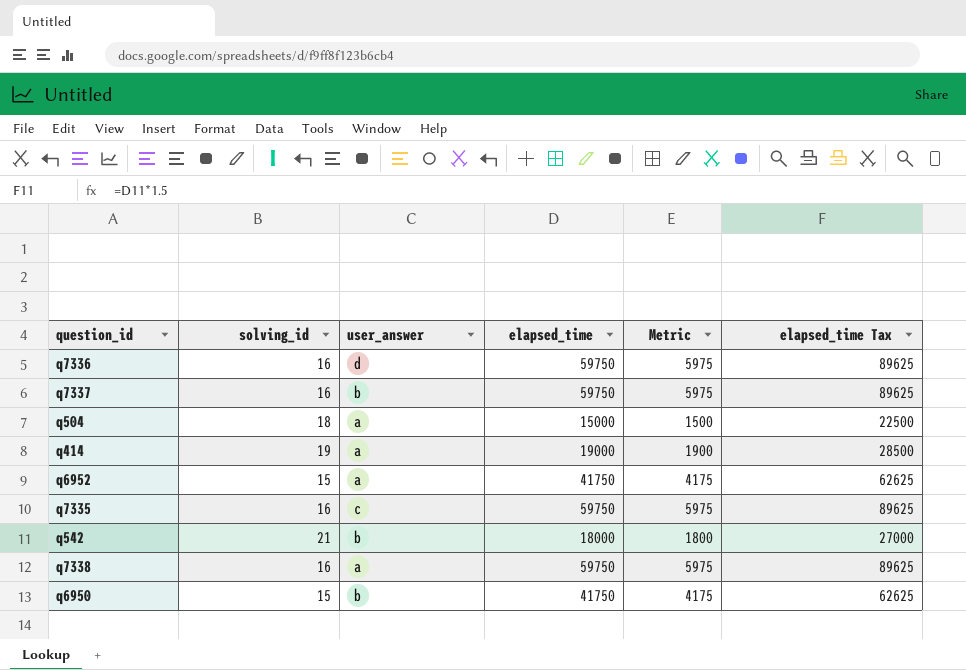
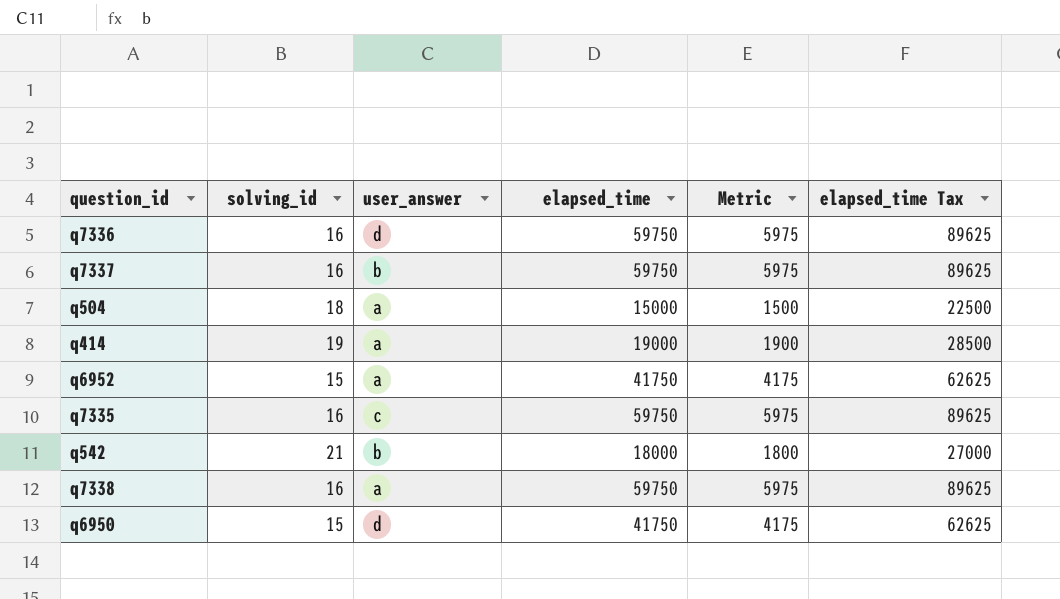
q6950 | user_answer: b -> d

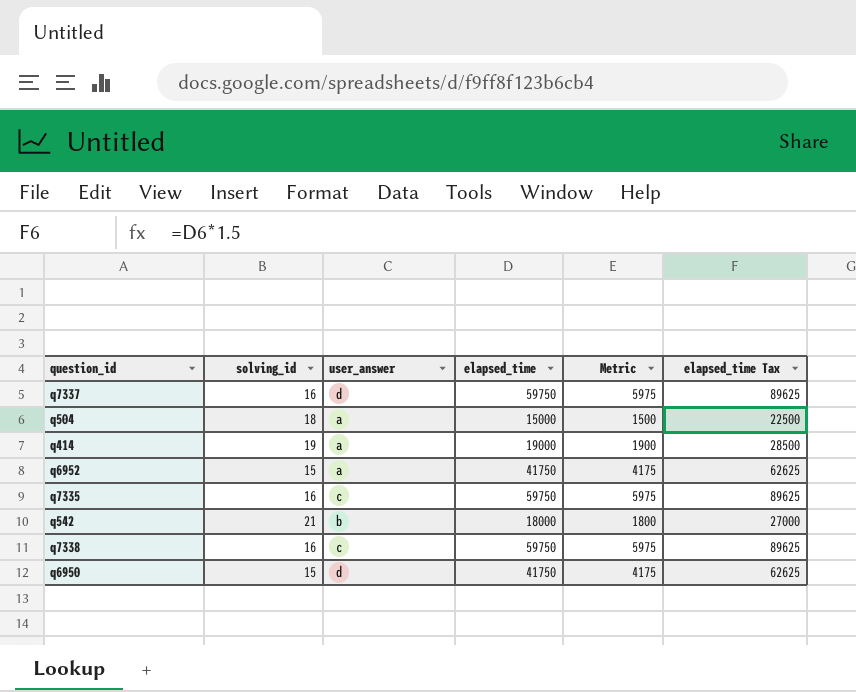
row q7336: 16 | d | 59750 | 5975 | 89625 -> none
q7337 | user_answer: b -> d
q7338 | user_answer: a -> c

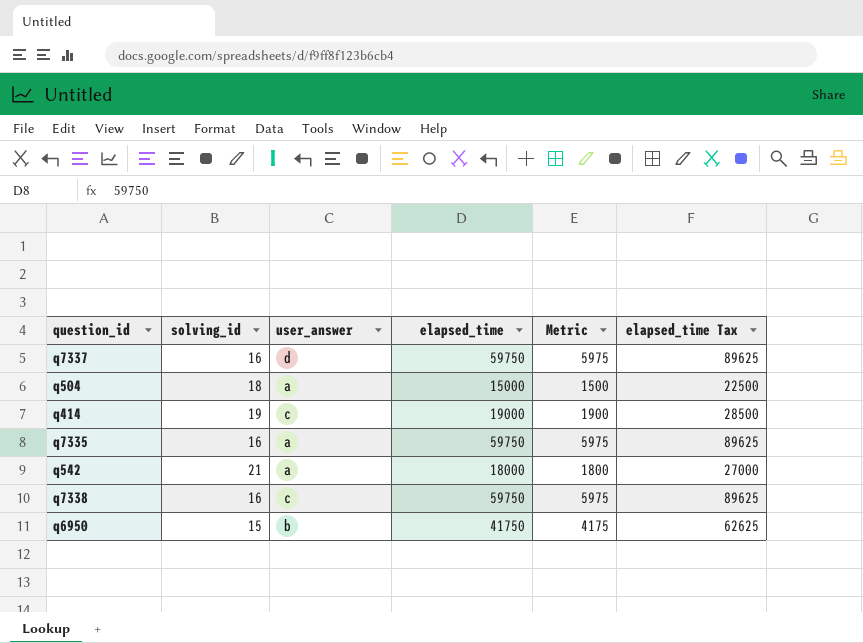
row q6952: 15 | a | 41750 | 4175 | 62625 -> none
q414 | user_answer: a -> c
q7335 | user_answer: c -> a
q542 | user_answer: b -> a
q6950 | user_answer: d -> b

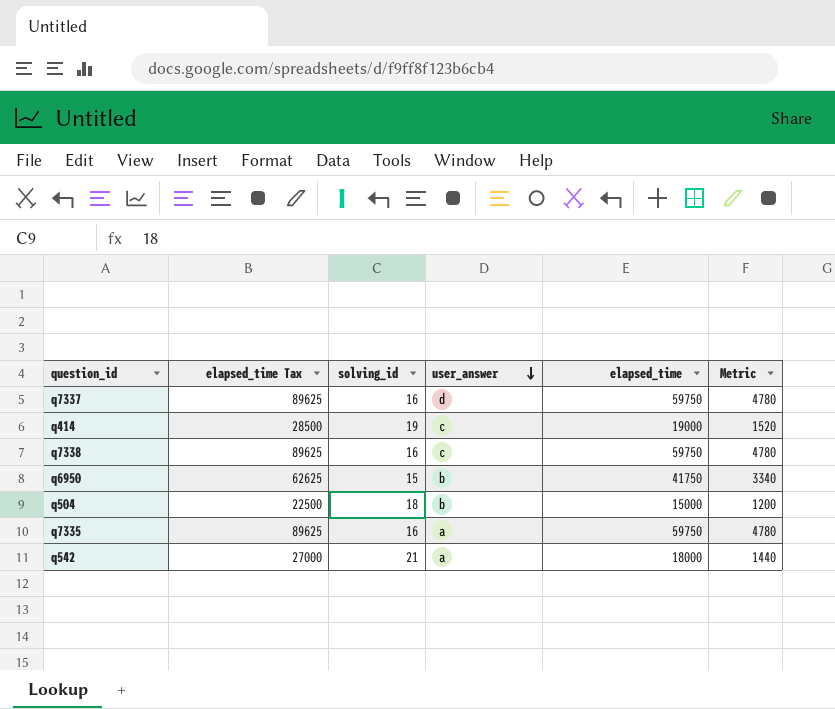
row order: none -> user_answer descending
column elapsed_time Tax | position: 6 -> 2
column Metric | formula: [elapsed_time] * 0.1 -> [elapsed_time] * 0.08
q504 | user_answer: a -> b

